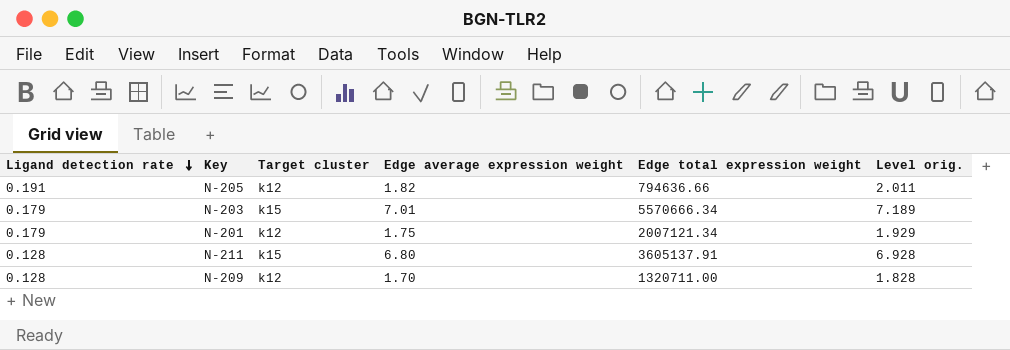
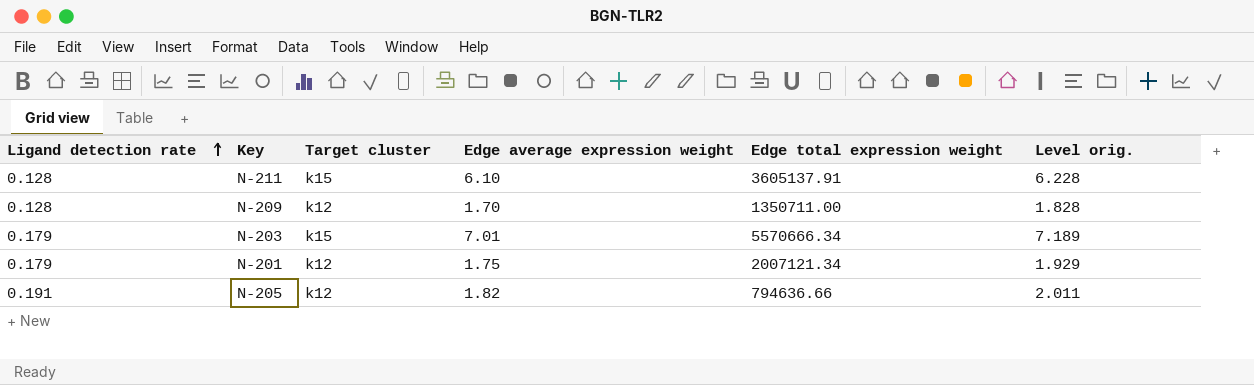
row order: Ligand detection rate descending -> Ligand detection rate ascending
N-211 | Edge average expression weight: 6.80 -> 6.10
N-211 | Level orig.: 6.928 -> 6.228
N-209 | Edge total expression weight: 1320711.00 -> 1350711.00

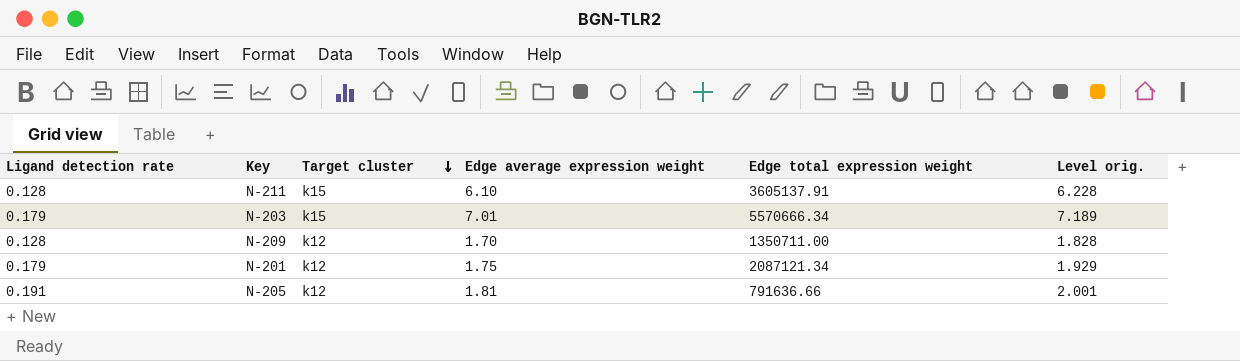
row order: Ligand detection rate ascending -> Target cluster descending
N-201 | Edge total expression weight: 2007121.34 -> 2087121.34
N-205 | Edge average expression weight: 1.82 -> 1.81
N-205 | Edge total expression weight: 794636.66 -> 791636.66
N-205 | Level orig.: 2.011 -> 2.001

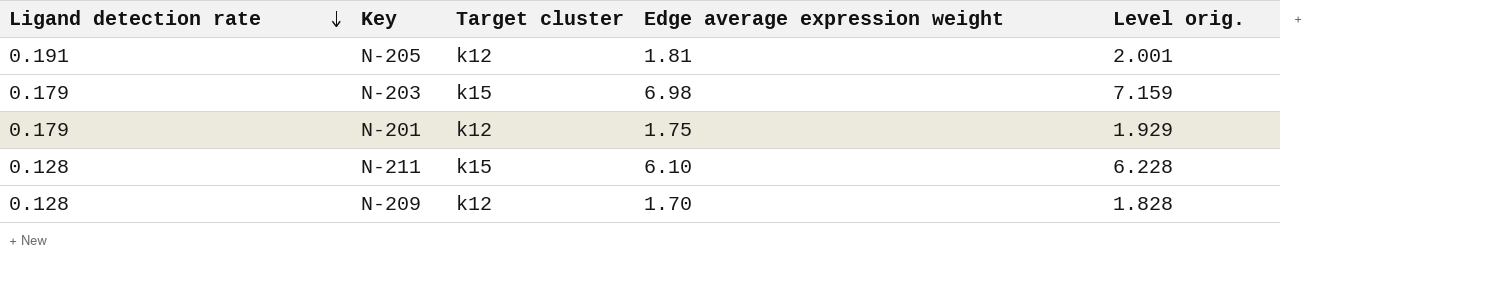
row order: Target cluster descending -> Ligand detection rate descending
column Edge total expression weight | position: 5 -> none
N-203 | Edge average expression weight: 7.01 -> 6.98
N-203 | Level orig.: 7.189 -> 7.159

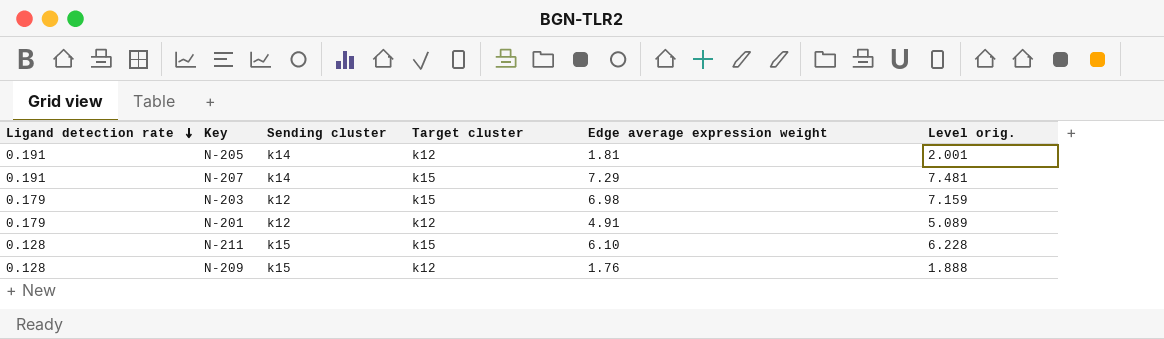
column Sending cluster | position: none -> 3
row N-207: none -> 0.191 | k14 | k15 | 7.29 | 7.481
N-201 | Edge average expression weight: 1.75 -> 4.91
N-201 | Level orig.: 1.929 -> 5.089
N-209 | Edge average expression weight: 1.70 -> 1.76
N-209 | Level orig.: 1.828 -> 1.888

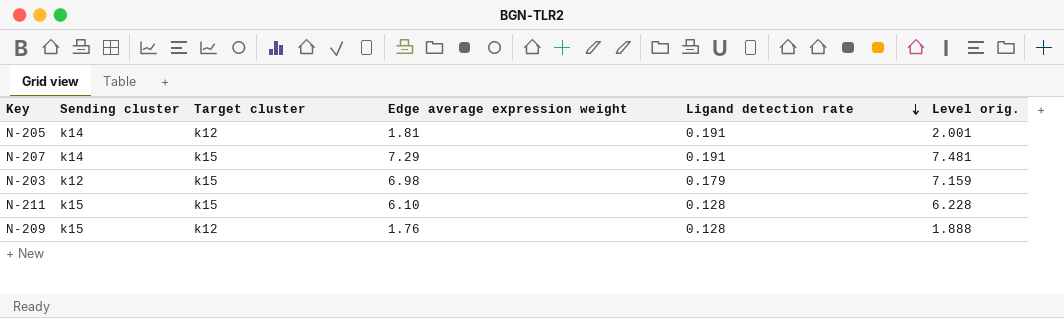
column Ligand detection rate | position: 1 -> 5
row N-201: 0.179 | k12 | k12 | 4.91 | 5.089 -> none

